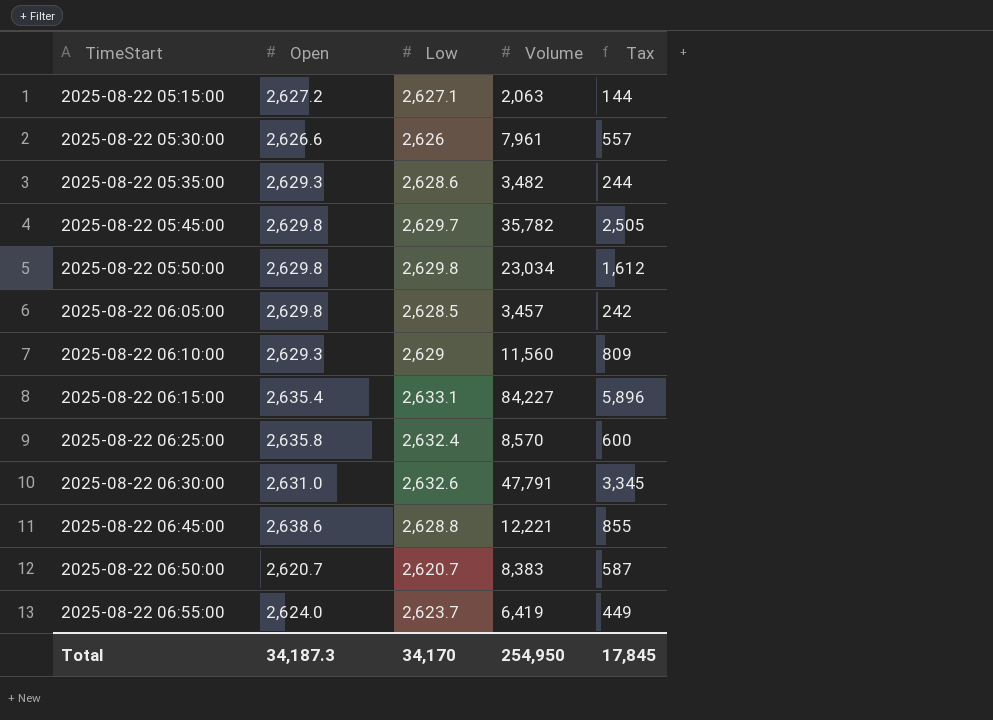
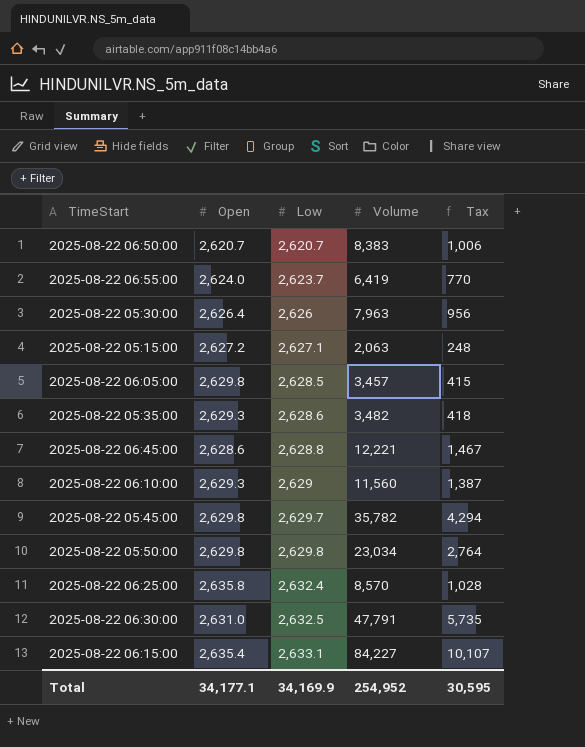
row order: TimeStart ascending -> Low ascending
column Tax | formula: [Volume] * 0.07 -> [Volume] * 0.12
2025-08-22 05:30:00 | Open: 2,626.6 -> 2,626.4
2025-08-22 05:30:00 | Volume: 7,961 -> 7,963
2025-08-22 06:45:00 | Open: 2,638.6 -> 2,628.6
2025-08-22 06:30:00 | Low: 2,632.6 -> 2,632.5
Total | Open: 34,187.3 -> 34,177.1
Total | Low: 34,170 -> 34,169.9
Total | Volume: 254,950 -> 254,952
Total | Tax: 17,845 -> 30,595

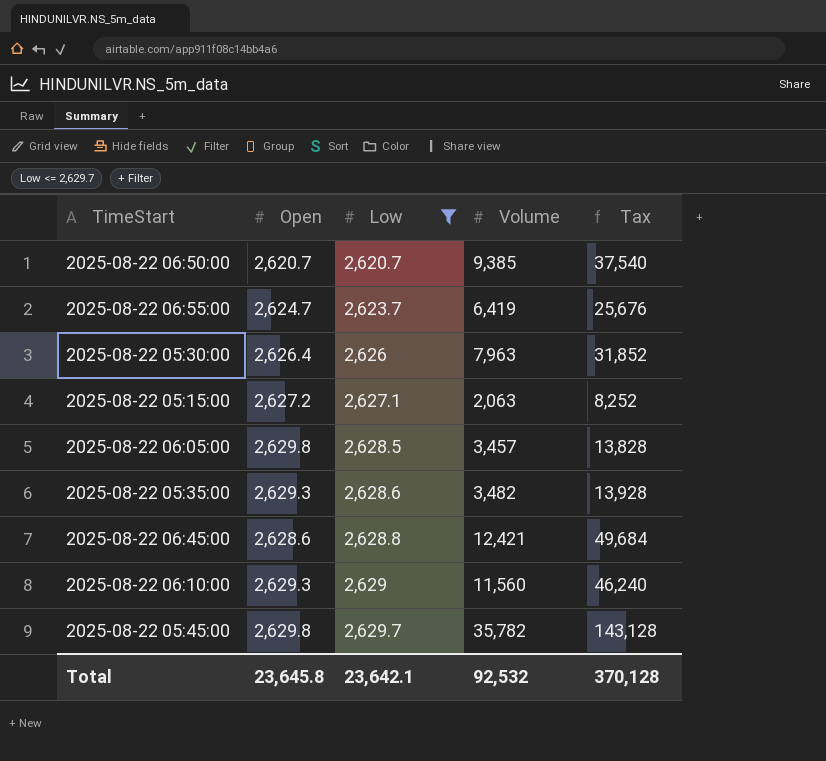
filter: none -> Low <= 2,629.7
column Tax | formula: [Volume] * 0.12 -> [Volume] * 4
2025-08-22 06:50:00 | Volume: 8,383 -> 9,385
2025-08-22 06:55:00 | Open: 2,624.0 -> 2,624.7
2025-08-22 06:45:00 | Volume: 12,221 -> 12,421
Total | Open: 34,177.1 -> 23,645.8
Total | Low: 34,169.9 -> 23,642.1
Total | Volume: 254,952 -> 92,532
Total | Tax: 30,595 -> 370,128

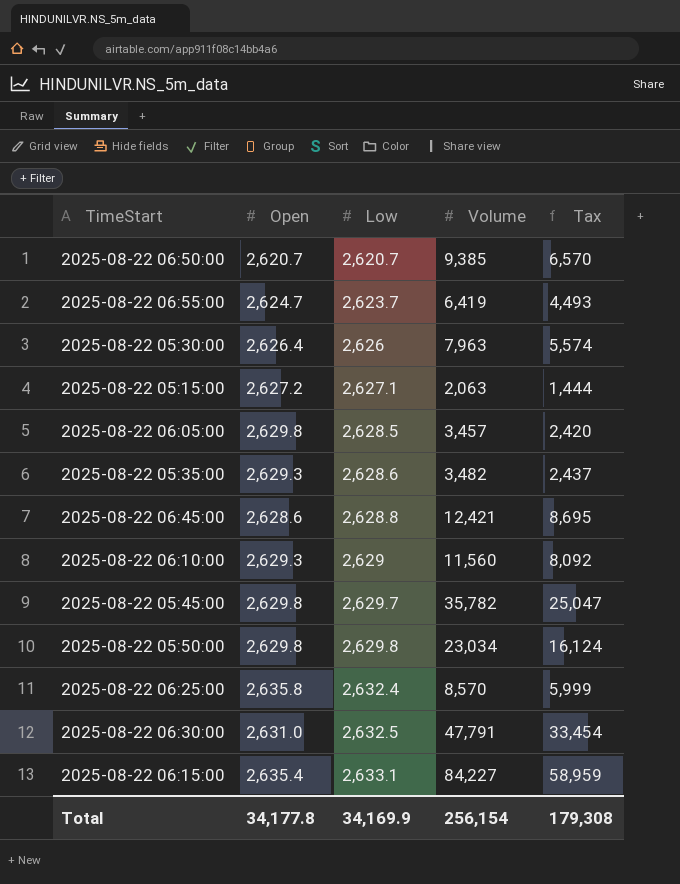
filter: Low <= 2,629.7 -> none
column Tax | formula: [Volume] * 4 -> [Volume] * 0.7
Total | Open: 23,645.8 -> 34,177.8
Total | Low: 23,642.1 -> 34,169.9
Total | Volume: 92,532 -> 256,154
Total | Tax: 370,128 -> 179,308

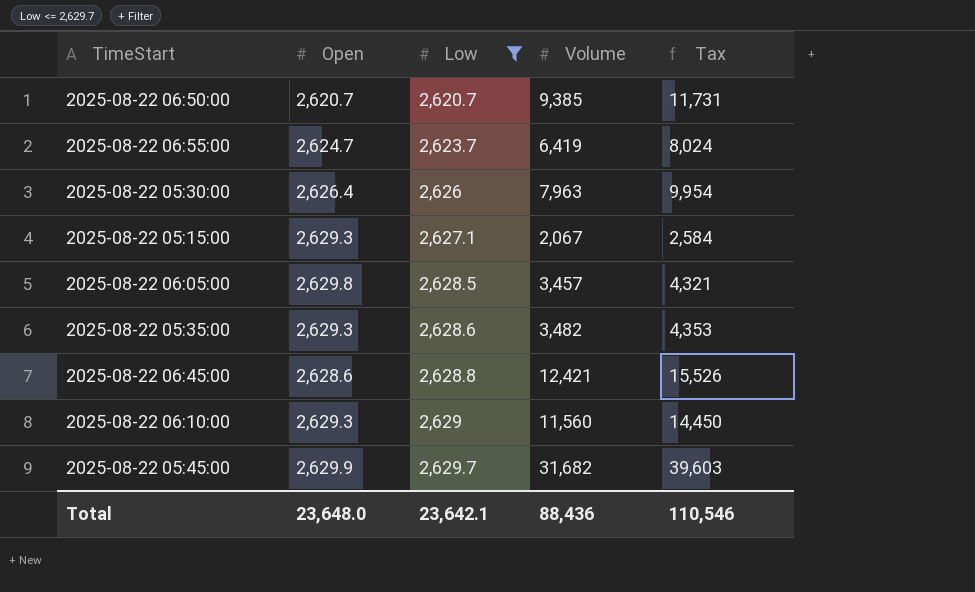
filter: none -> Low <= 2,629.7
column Tax | formula: [Volume] * 0.7 -> [Volume] * 1.25
2025-08-22 05:15:00 | Open: 2,627.2 -> 2,629.3
2025-08-22 05:15:00 | Volume: 2,063 -> 2,067
2025-08-22 05:45:00 | Open: 2,629.8 -> 2,629.9
2025-08-22 05:45:00 | Volume: 35,782 -> 31,682
Total | Open: 34,177.8 -> 23,648.0
Total | Low: 34,169.9 -> 23,642.1
Total | Volume: 256,154 -> 88,436
Total | Tax: 179,308 -> 110,546

